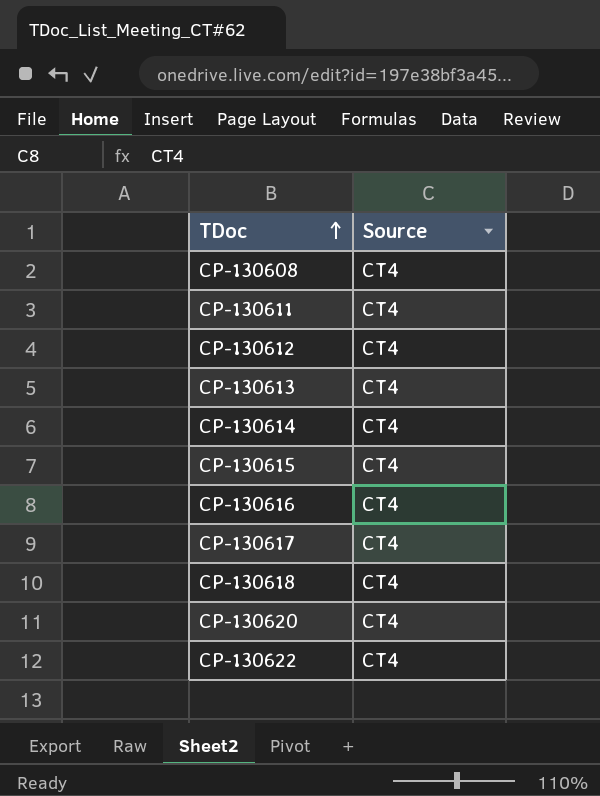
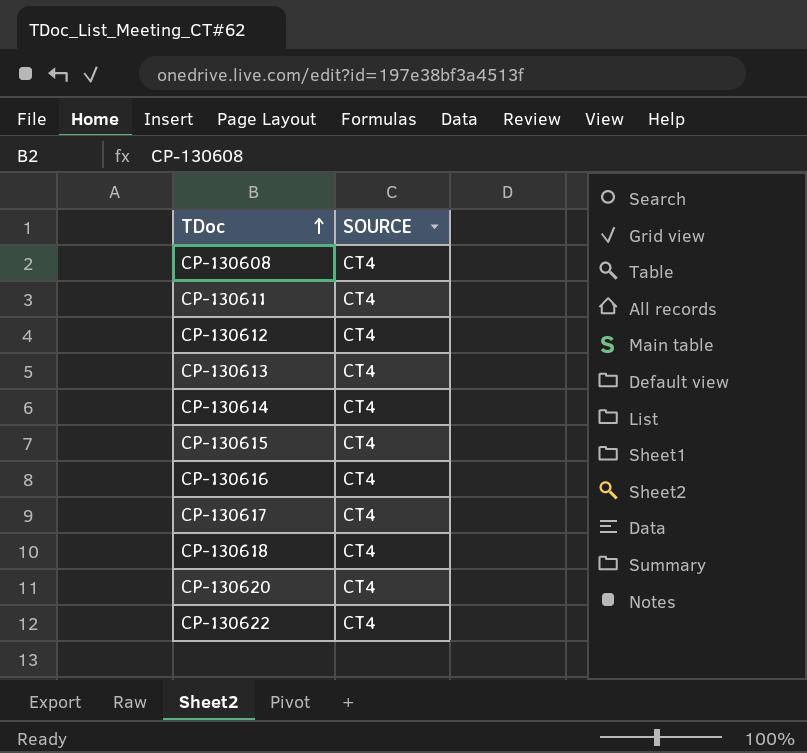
column name: Source -> SOURCE

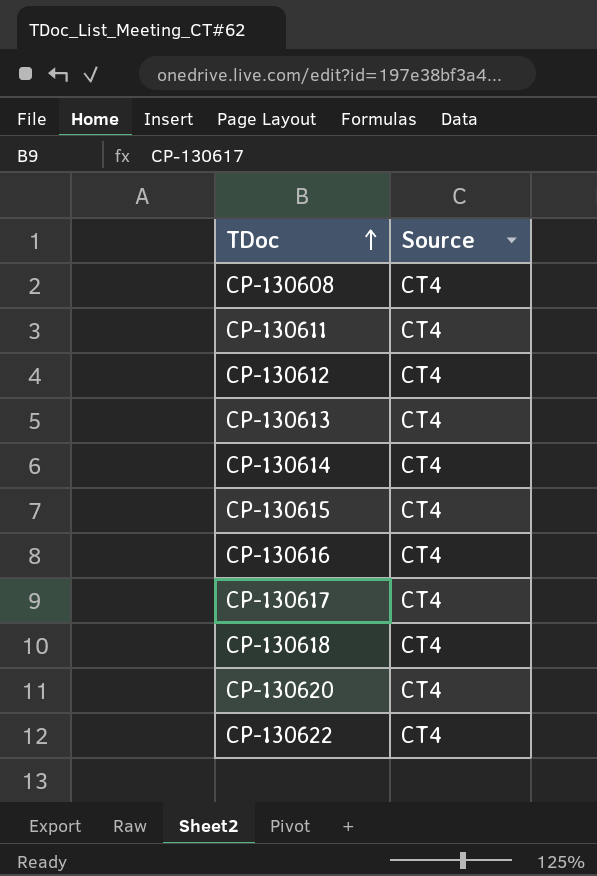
column name: SOURCE -> Source

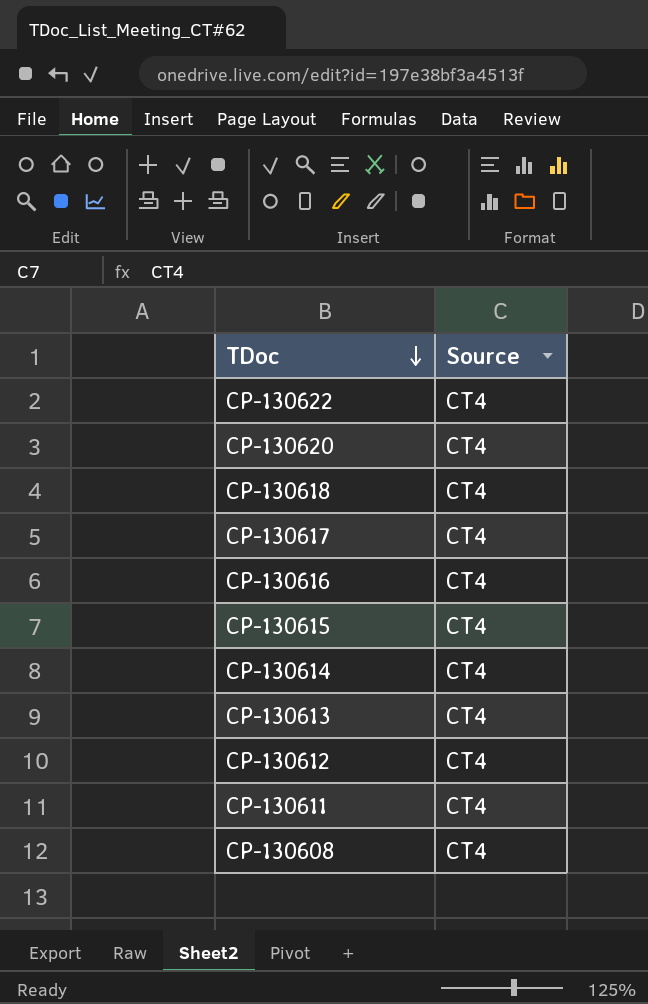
row order: TDoc ascending -> TDoc descending

